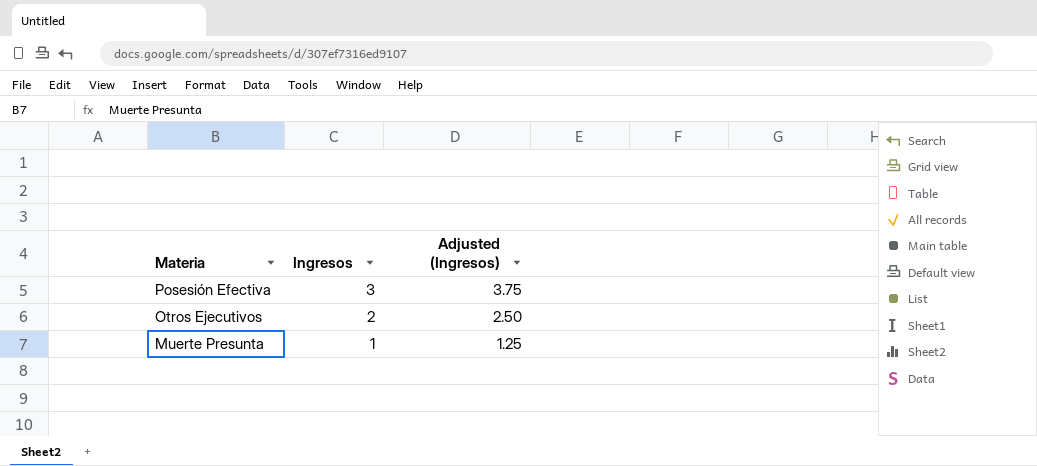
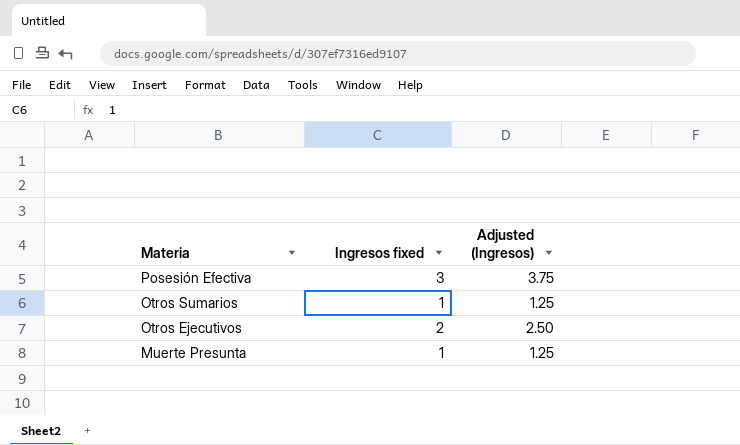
column name: Ingresos -> Ingresos fixed
row Otros Sumarios: none -> 1 | 1.25

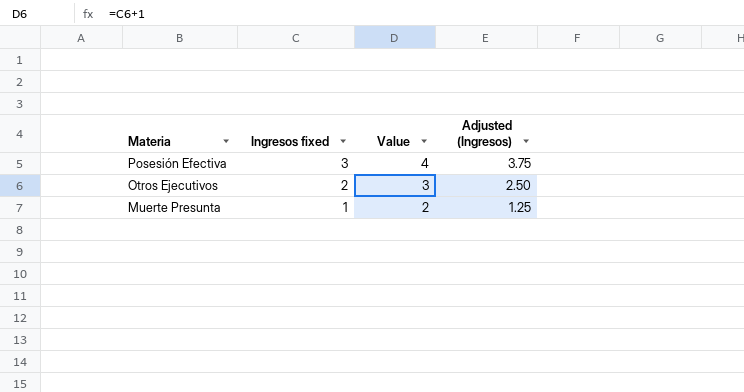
column Value | formula: none -> [Ingresos fixed] + 1
row Otros Sumarios: 1 | 1.25 -> none

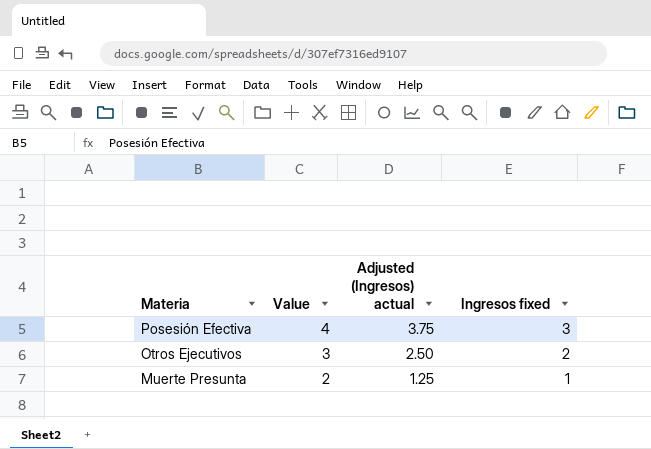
column name: Adjusted (Ingresos) -> Adjusted (Ingresos) actual
column Ingresos fixed | position: 2 -> 4

